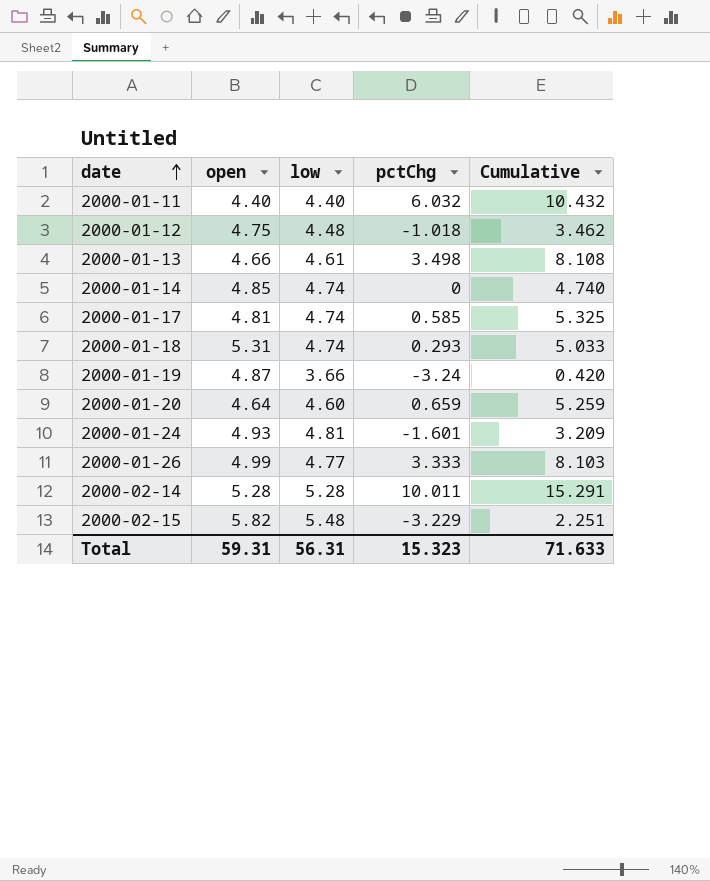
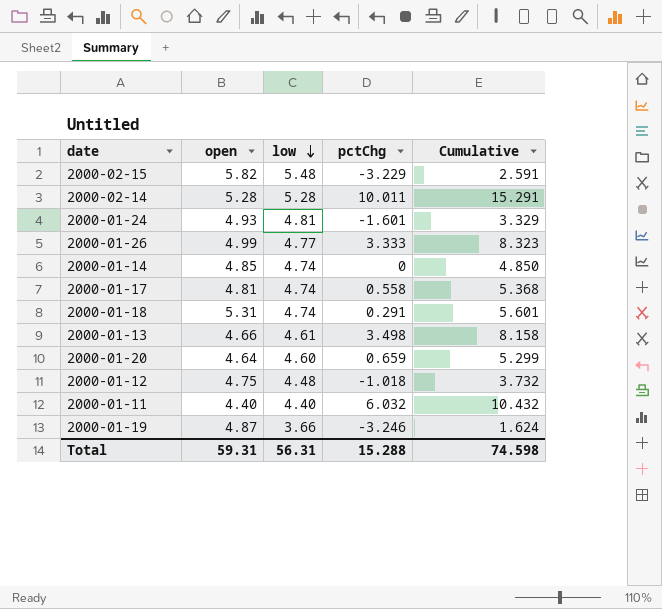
row order: date ascending -> low descending
column Cumulative | formula: [low] + [pctChg] -> [open] + [pctChg]
2000-01-17 | pctChg: 0.585 -> 0.558
2000-01-18 | pctChg: 0.293 -> 0.291
2000-01-19 | pctChg: -3.24 -> -3.246
Total | pctChg: 15.323 -> 15.288
Total | Cumulative: 71.633 -> 74.598

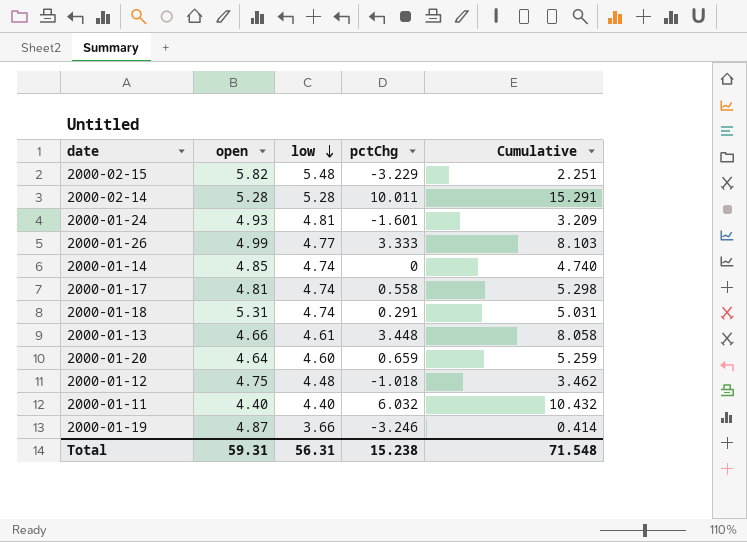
column Cumulative | formula: [open] + [pctChg] -> [low] + [pctChg]
2000-01-13 | pctChg: 3.498 -> 3.448
Total | pctChg: 15.288 -> 15.238
Total | Cumulative: 74.598 -> 71.548

